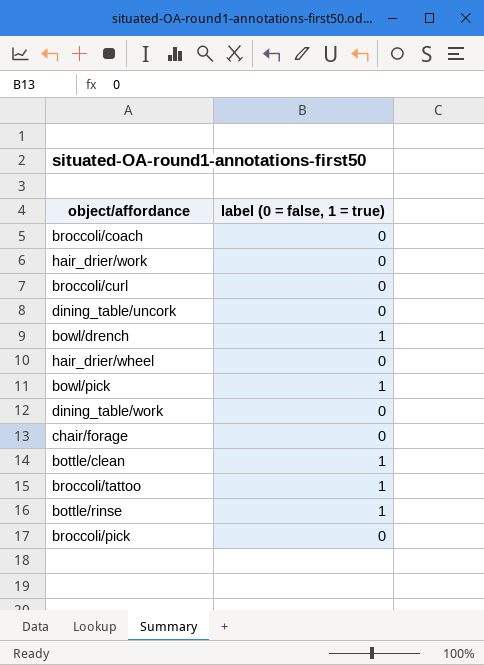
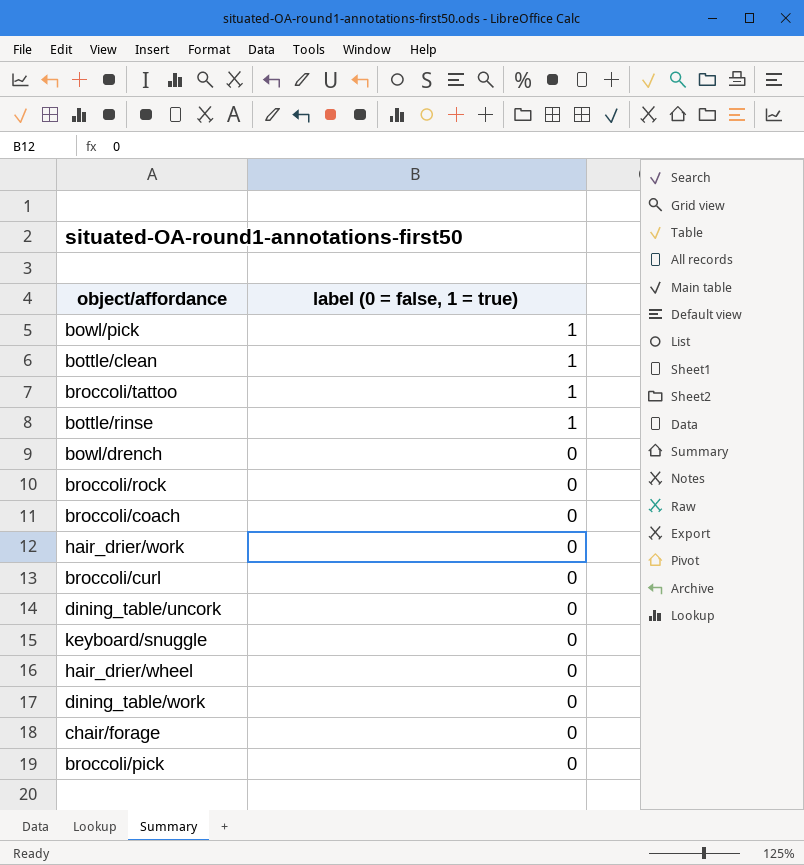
row order: none -> label (0 = false, 1 = true) descending
bowl/drench | label (0 = false, 1 = true): 1 -> 0
row broccoli/rock: none -> 0
row keyboard/snuggle: none -> 0

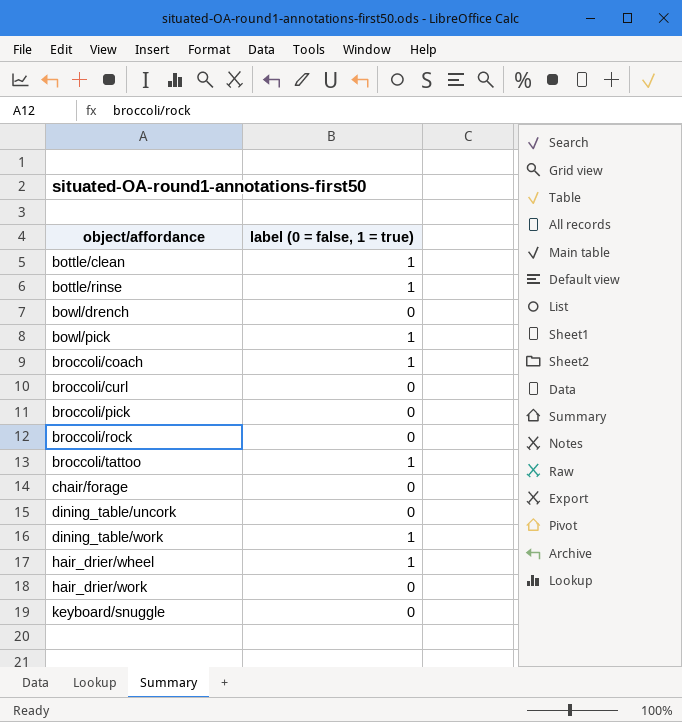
row order: label (0 = false, 1 = true) descending -> object/affordance ascending
broccoli/coach | label (0 = false, 1 = true): 0 -> 1
dining_table/work | label (0 = false, 1 = true): 0 -> 1
hair_drier/wheel | label (0 = false, 1 = true): 0 -> 1

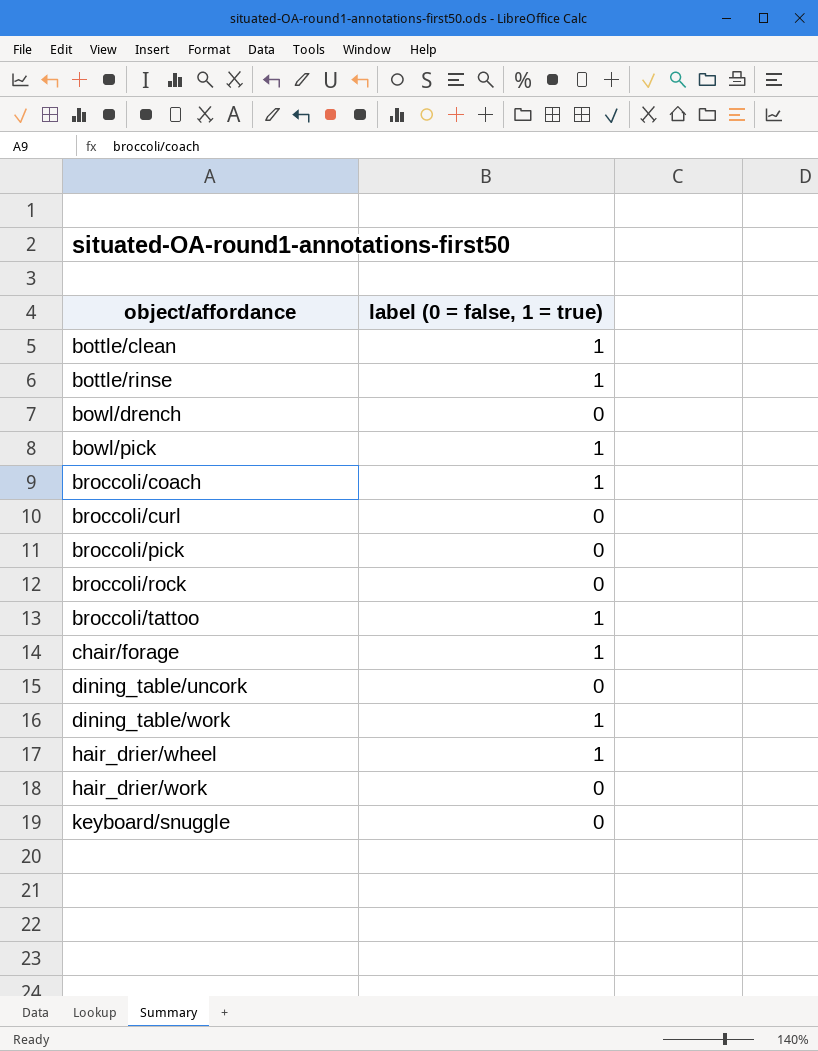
chair/forage | label (0 = false, 1 = true): 0 -> 1

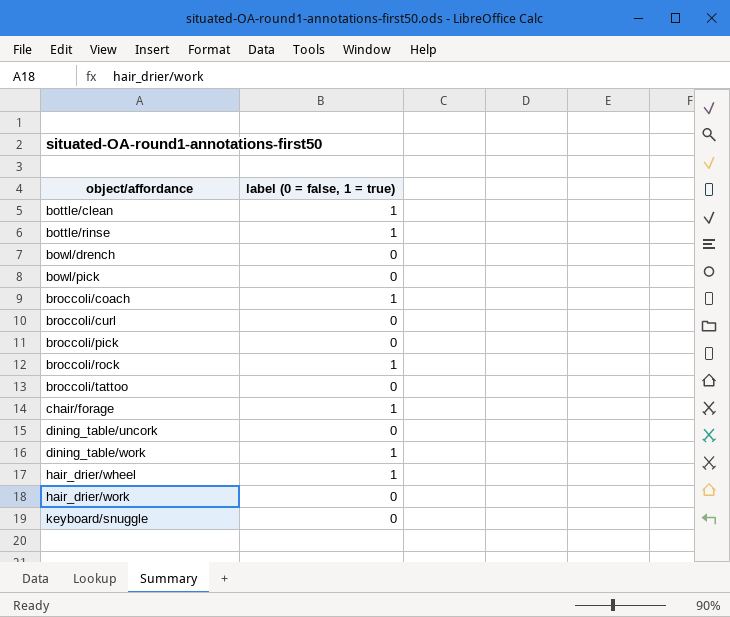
bowl/pick | label (0 = false, 1 = true): 1 -> 0
broccoli/rock | label (0 = false, 1 = true): 0 -> 1
broccoli/tattoo | label (0 = false, 1 = true): 1 -> 0

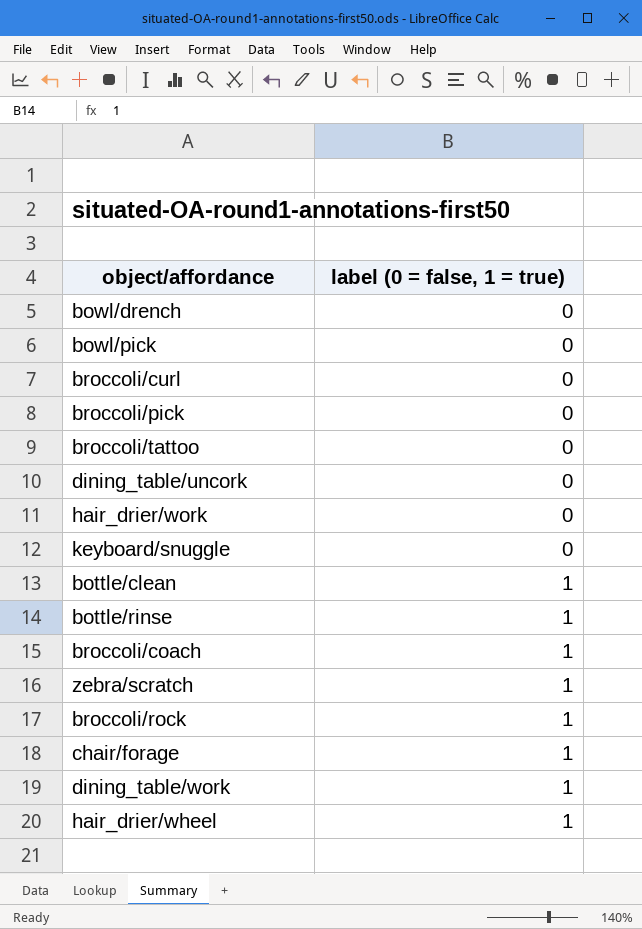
row order: object/affordance ascending -> label (0 = false, 1 = true) ascending
row zebra/scratch: none -> 1

